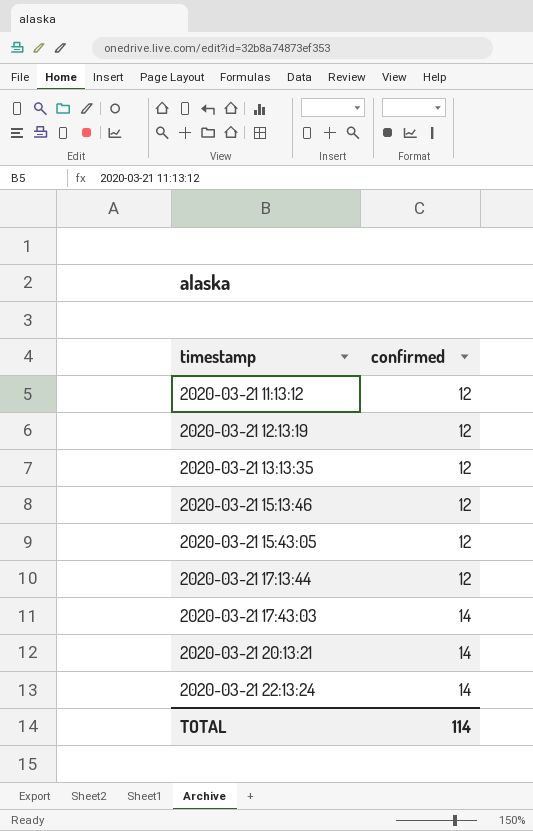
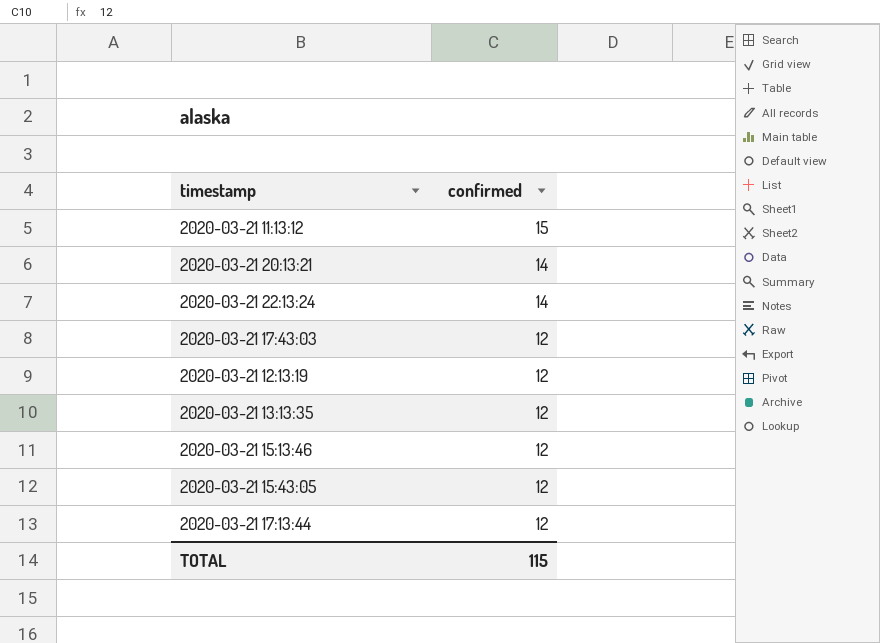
row order: timestamp ascending -> confirmed descending
2020-03-21 11:13:12 | confirmed: 12 -> 15
2020-03-21 17:43:03 | confirmed: 14 -> 12
TOTAL | confirmed: 114 -> 115

